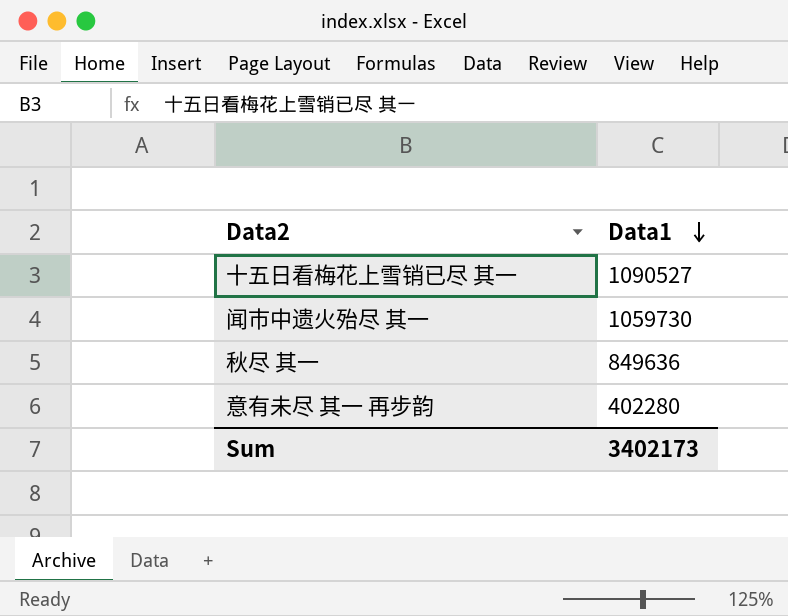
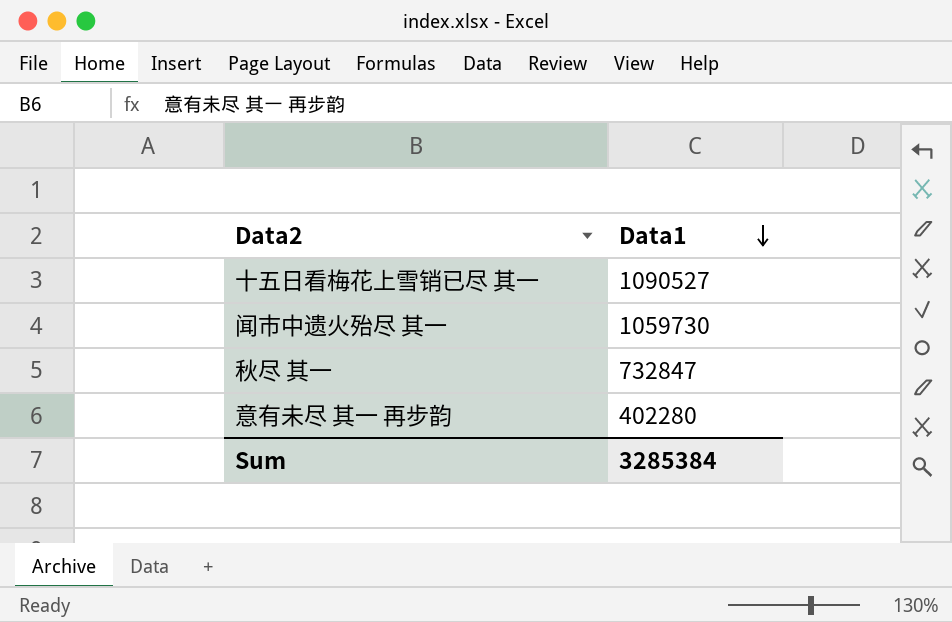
秋尽 其一 | Data1: 849636 -> 732847
Sum | Data1: 3402173 -> 3285384

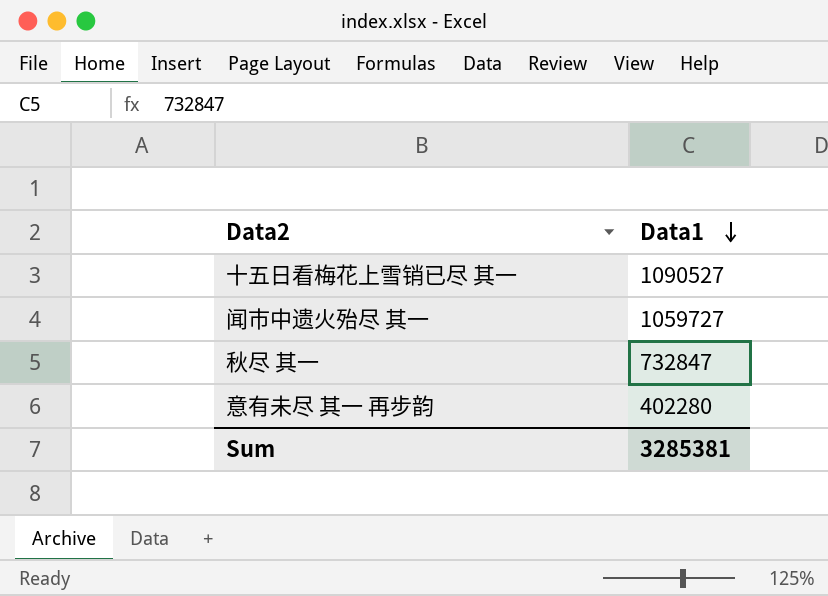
闻市中遗火殆尽 其一 | Data1: 1059730 -> 1059727
Sum | Data1: 3285384 -> 3285381

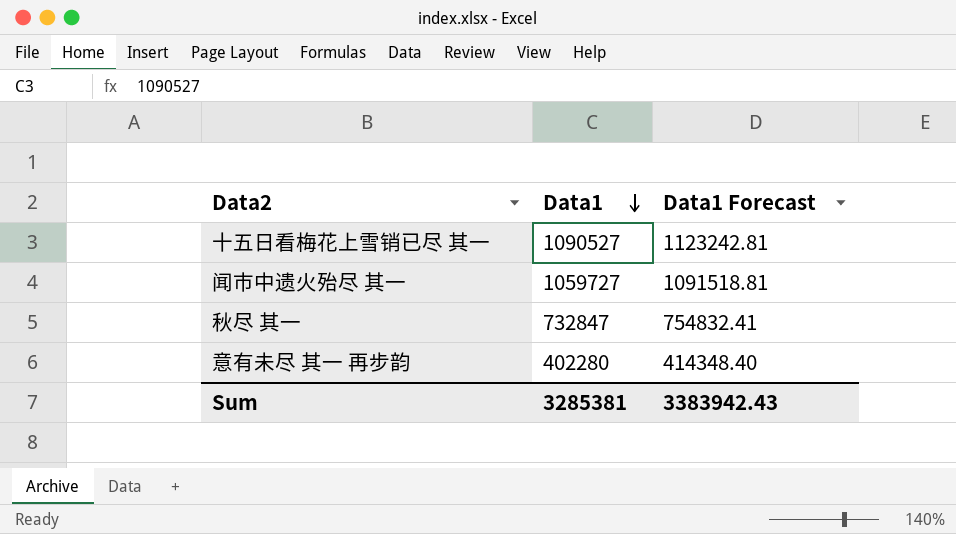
column Data1 Forecast | formula: none -> [Data1] * 1.03

